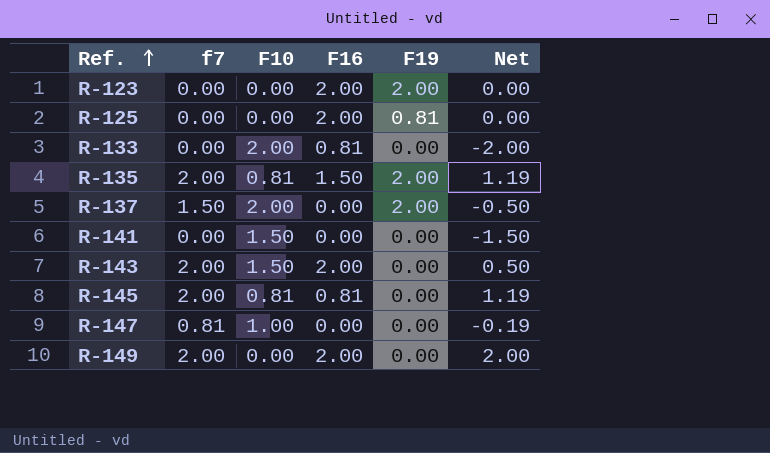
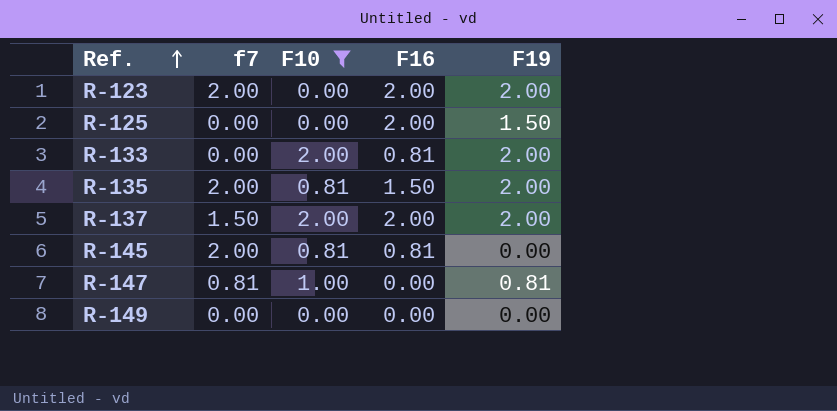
filter: none -> F10 != 1.50
column Net | formula: [f7] - [F10] -> none
R-123 | f7: 0.00 -> 2.00
R-125 | F19: 0.81 -> 1.50
R-133 | F19: 0.00 -> 2.00
R-137 | F16: 0.00 -> 2.00
R-147 | F19: 0.00 -> 0.81
R-149 | f7: 2.00 -> 0.00
R-149 | F16: 2.00 -> 0.00

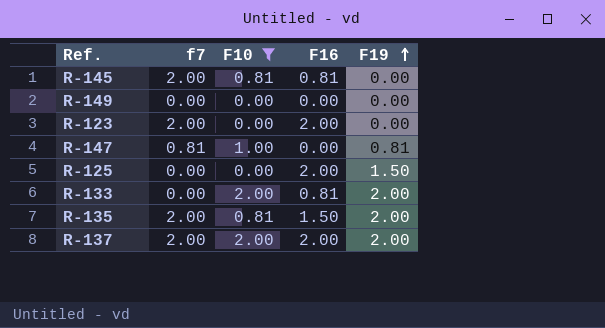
row order: Ref. ascending -> F19 ascending
R-123 | F19: 2.00 -> 0.00
R-137 | f7: 1.50 -> 2.00

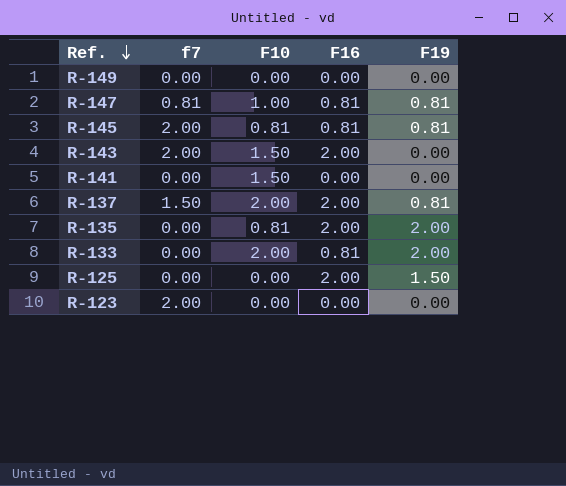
filter: F10 != 1.50 -> none
row order: F19 ascending -> Ref. descending
R-147 | F16: 0.00 -> 0.81
R-145 | F19: 0.00 -> 0.81
R-137 | f7: 2.00 -> 1.50
R-137 | F19: 2.00 -> 0.81
R-135 | f7: 2.00 -> 0.00
R-135 | F16: 1.50 -> 2.00
R-123 | F16: 2.00 -> 0.00

